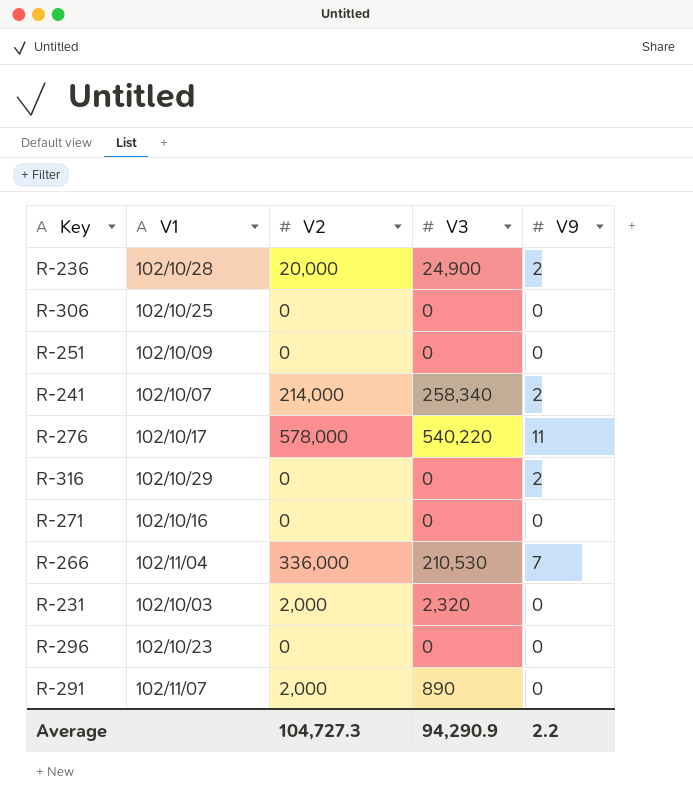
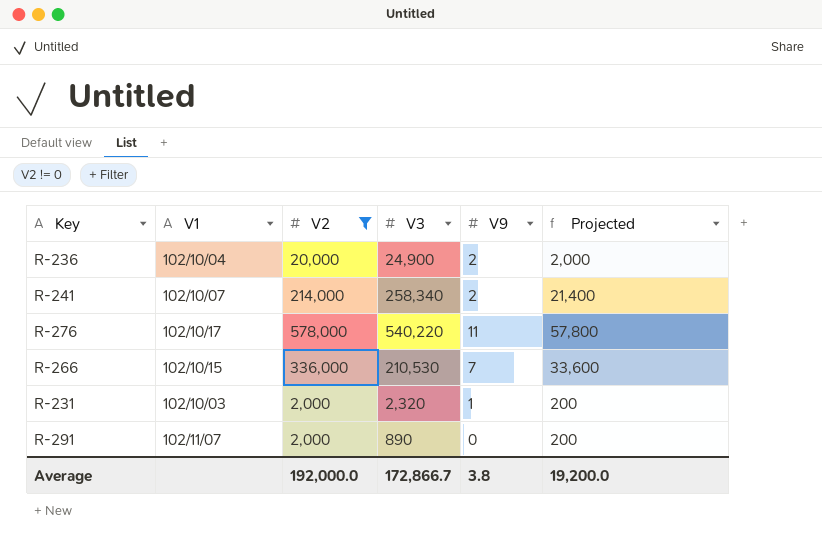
filter: none -> V2 != 0
column Projected | formula: none -> [V2] * 0.1
R-236 | V1: 102/10/28 -> 102/10/04
R-266 | V1: 102/11/04 -> 102/10/15
R-231 | V9: 0 -> 1
Average | V2: 104,727.3 -> 192,000.0
Average | V3: 94,290.9 -> 172,866.7
Average | V9: 2.2 -> 3.8

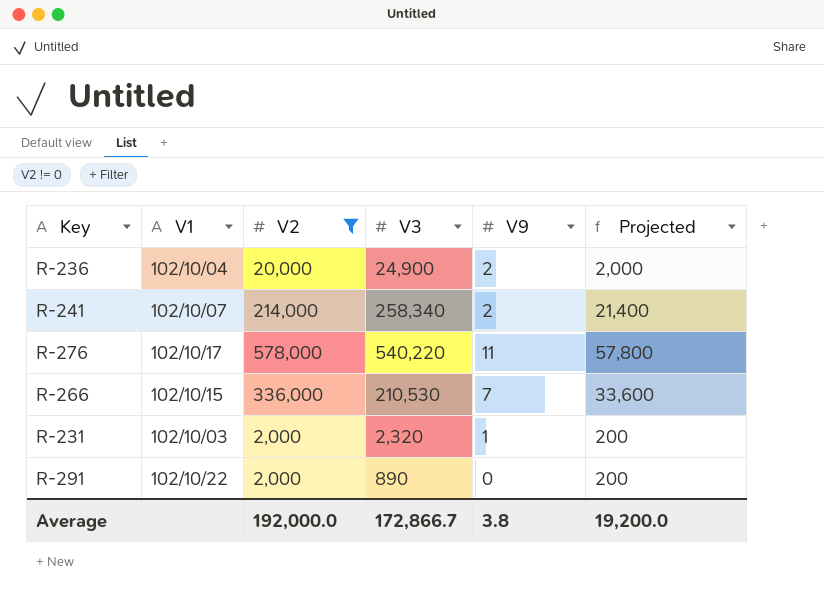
R-291 | V1: 102/11/07 -> 102/10/22

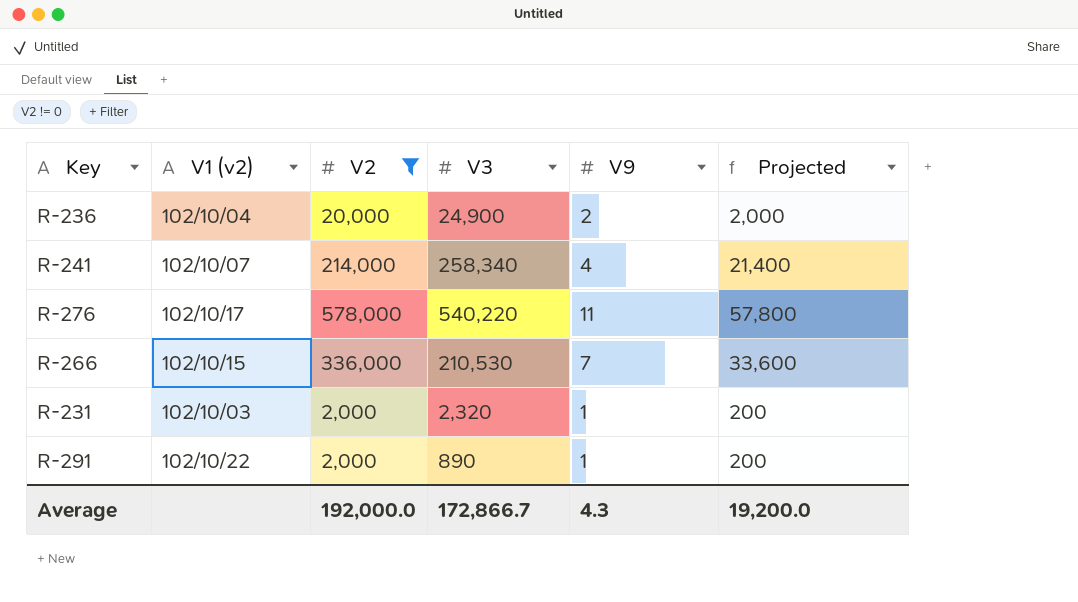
column name: V1 -> V1 (v2)
R-241 | V9: 2 -> 4
R-291 | V9: 0 -> 1
Average | V9: 3.8 -> 4.3

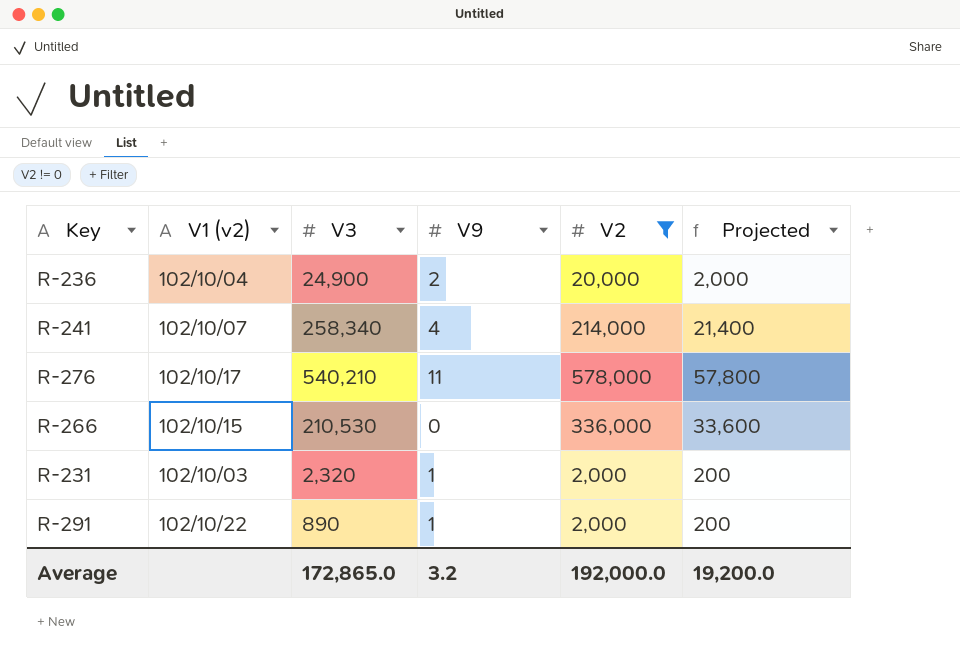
column V2 | position: 3 -> 5
R-276 | V3: 540,220 -> 540,210
R-266 | V9: 7 -> 0
Average | V3: 172,866.7 -> 172,865.0
Average | V9: 4.3 -> 3.2

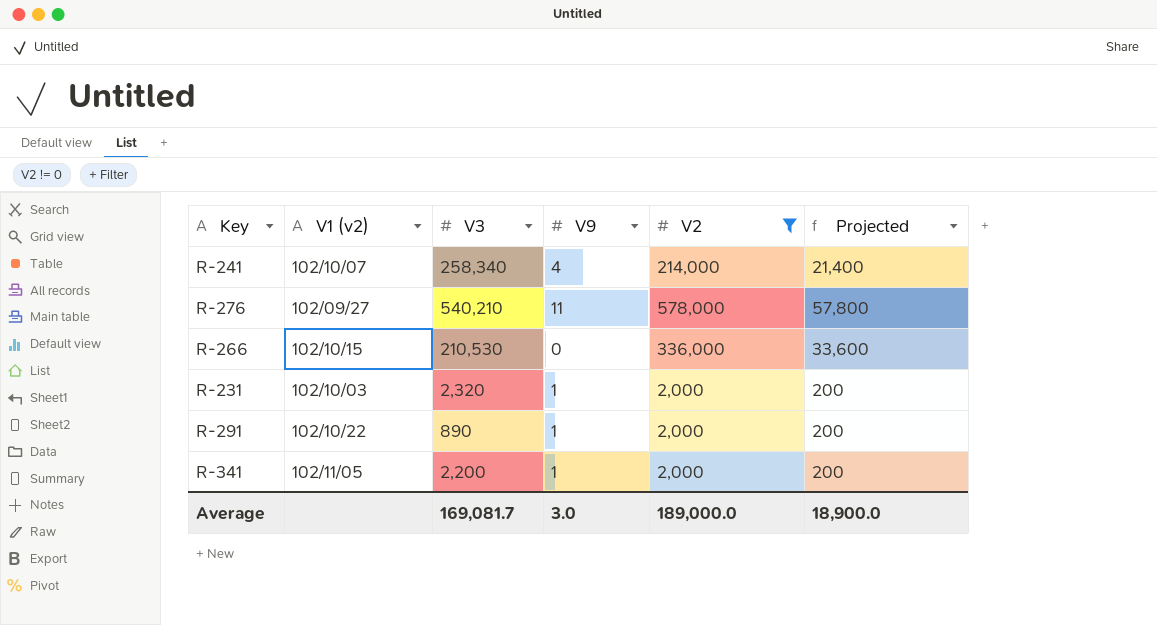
row R-236: 102/10/04 | 24,900 | 2 | 20,000 | 2,000 -> none
R-276 | V1 (v2): 102/10/17 -> 102/09/27
row R-341: none -> 102/11/05 | 2,200 | 1 | 2,000 | 200
Average | V3: 172,865.0 -> 169,081.7
Average | V9: 3.2 -> 3.0
Average | V2: 192,000.0 -> 189,000.0
Average | Projected: 19,200.0 -> 18,900.0

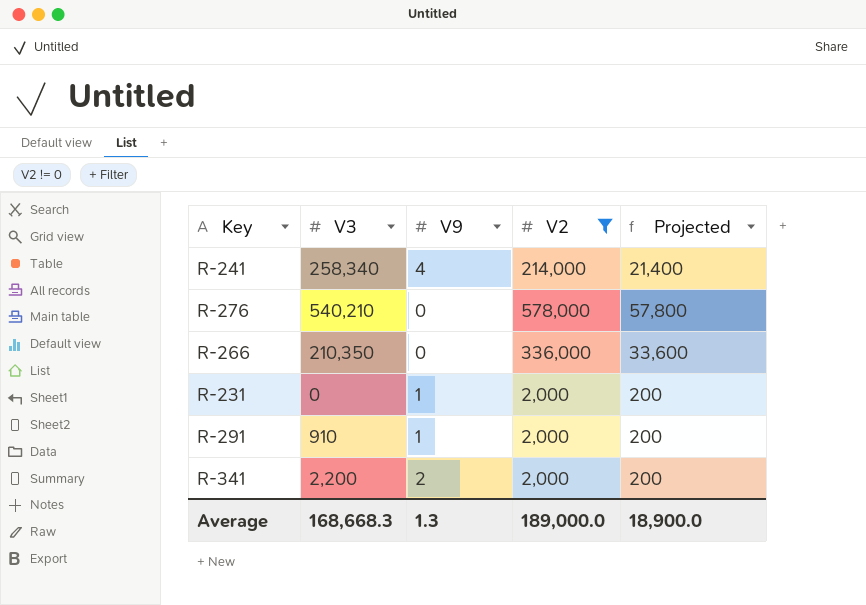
column V1 (v2) | position: 2 -> none
R-276 | V9: 11 -> 0
R-266 | V3: 210,530 -> 210,350
R-231 | V3: 2,320 -> 0
R-291 | V3: 890 -> 910
R-341 | V9: 1 -> 2
Average | V3: 169,081.7 -> 168,668.3
Average | V9: 3.0 -> 1.3

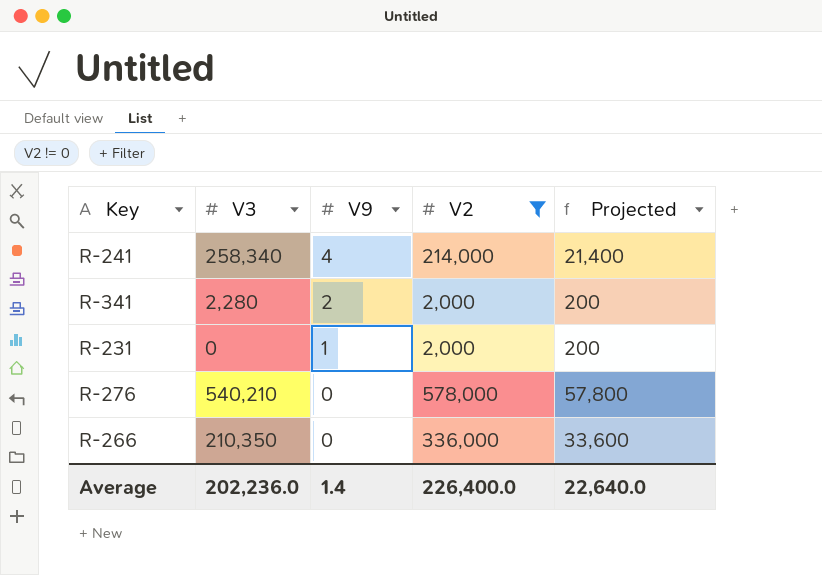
row order: none -> V9 descending
row R-291: 910 | 1 | 2,000 | 200 -> none
R-341 | V3: 2,200 -> 2,280
Average | V3: 168,668.3 -> 202,236.0
Average | V9: 1.3 -> 1.4
Average | V2: 189,000.0 -> 226,400.0
Average | Projected: 18,900.0 -> 22,640.0

